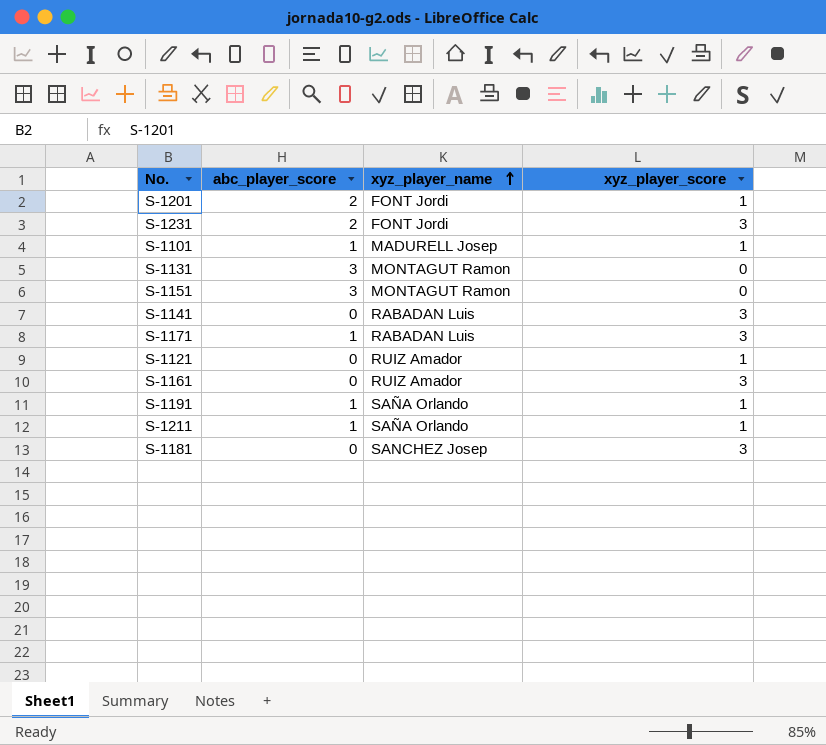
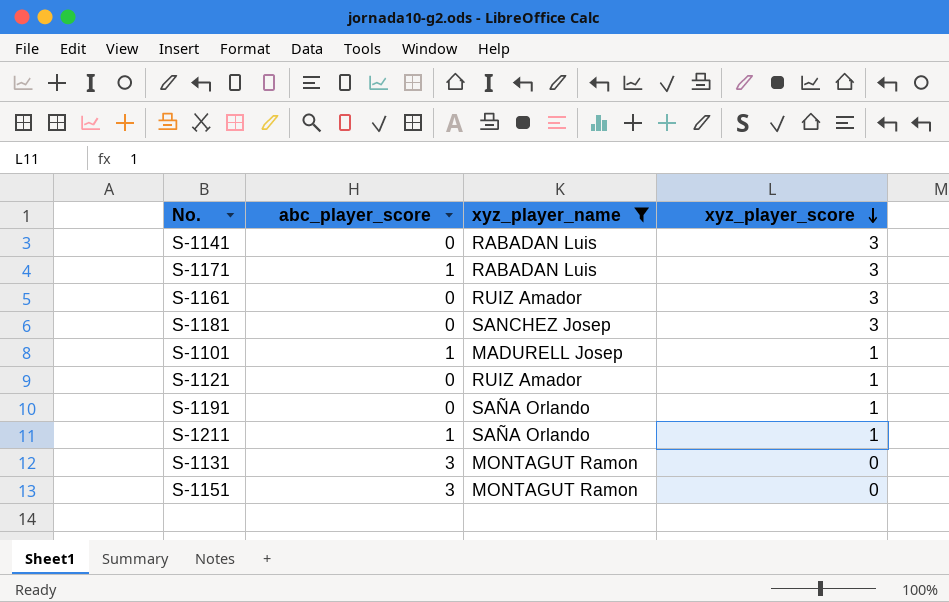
filter: none -> xyz_player_name != FONT Jordi
row order: xyz_player_name ascending -> xyz_player_score descending
S-1191 | abc_player_score: 1 -> 0

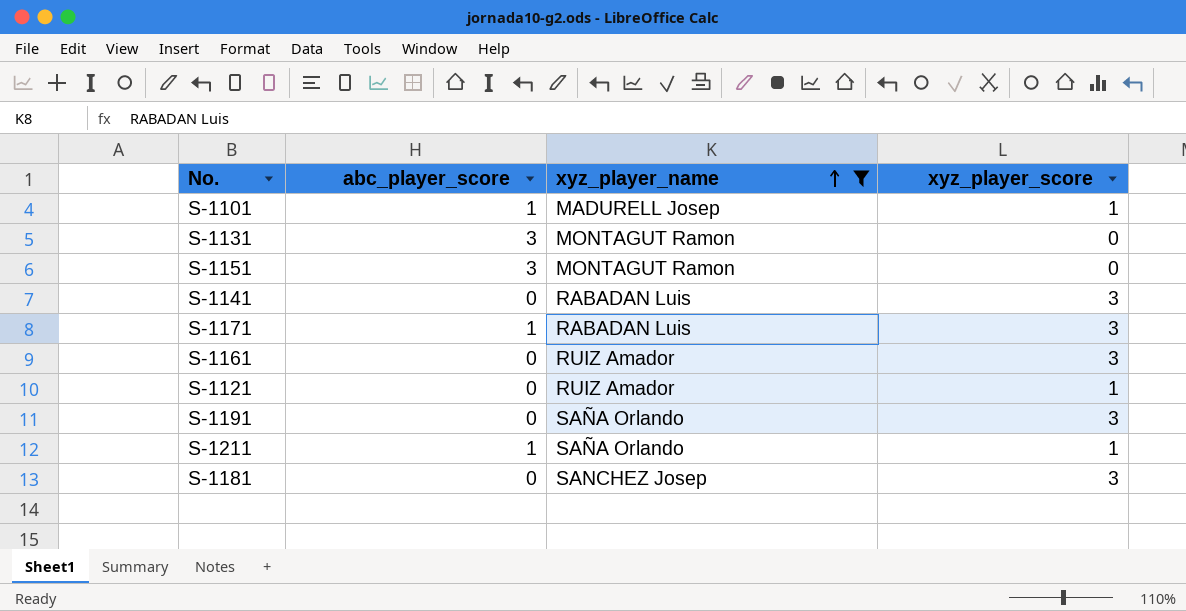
row order: xyz_player_score descending -> xyz_player_name ascending
S-1191 | xyz_player_score: 1 -> 3

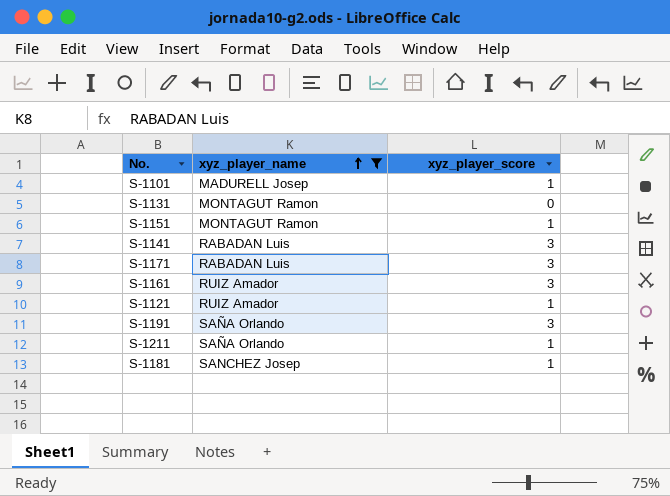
column abc_player_score | position: 2 -> none
S-1151 | xyz_player_score: 0 -> 1
S-1181 | xyz_player_score: 3 -> 1

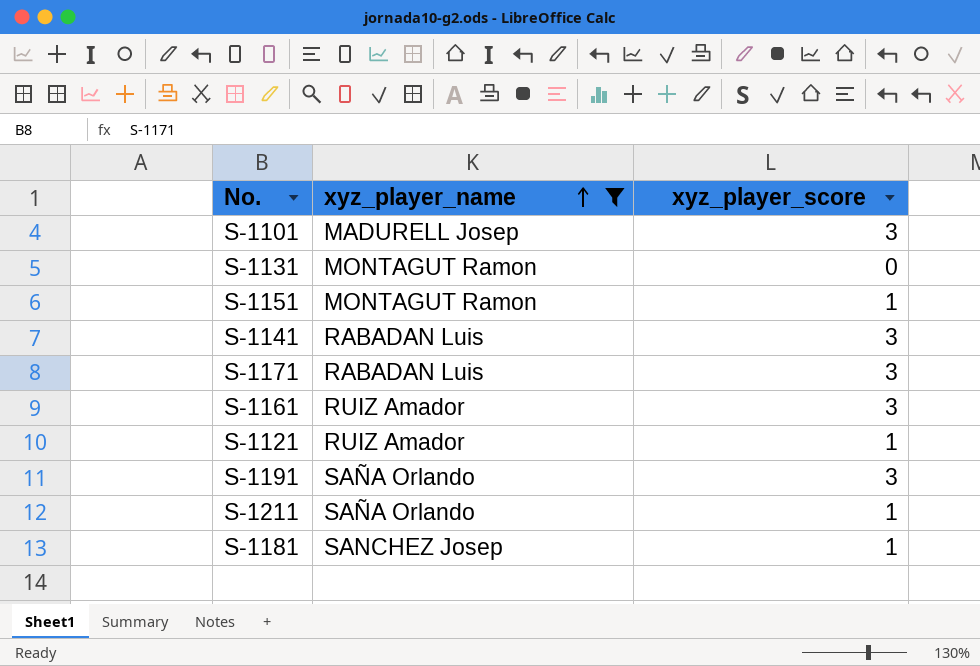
S-1101 | xyz_player_score: 1 -> 3

